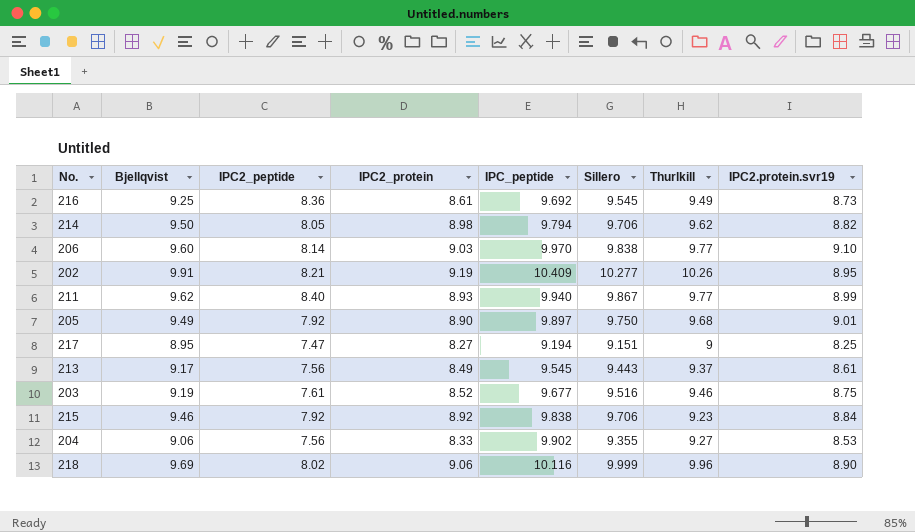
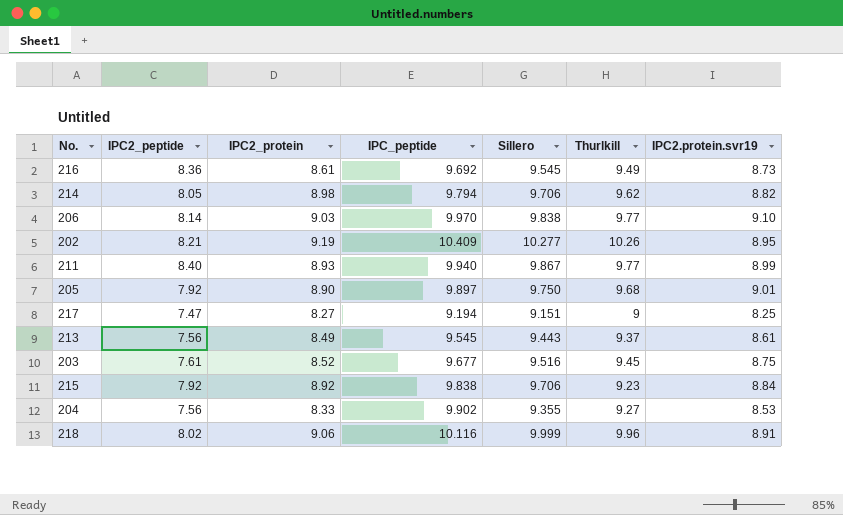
column Bjellqvist | position: 2 -> none
203 | Thurlkill: 9.46 -> 9.45
218 | IPC2.protein.svr19: 8.90 -> 8.91

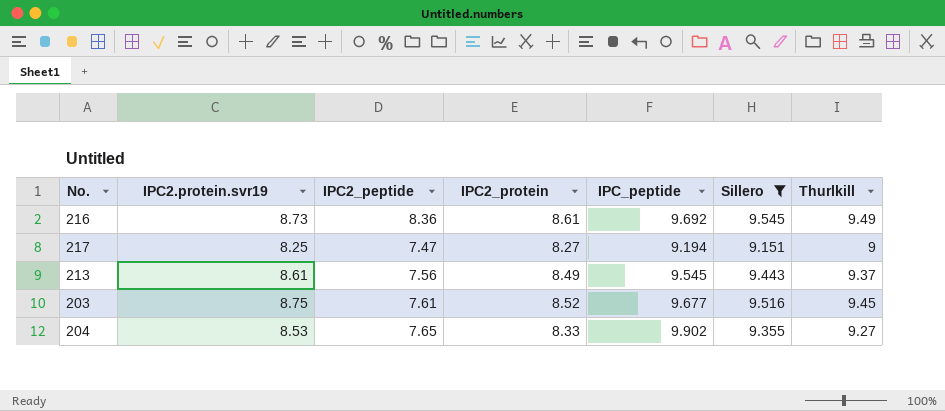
filter: none -> Sillero <= 9.545
column IPC2.protein.svr19 | position: 7 -> 2
204 | IPC2_peptide: 7.56 -> 7.65

